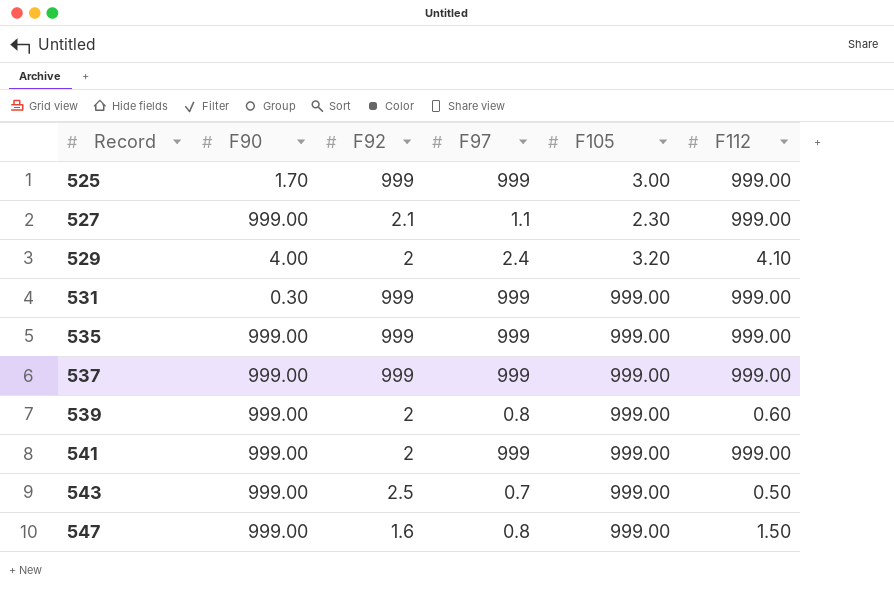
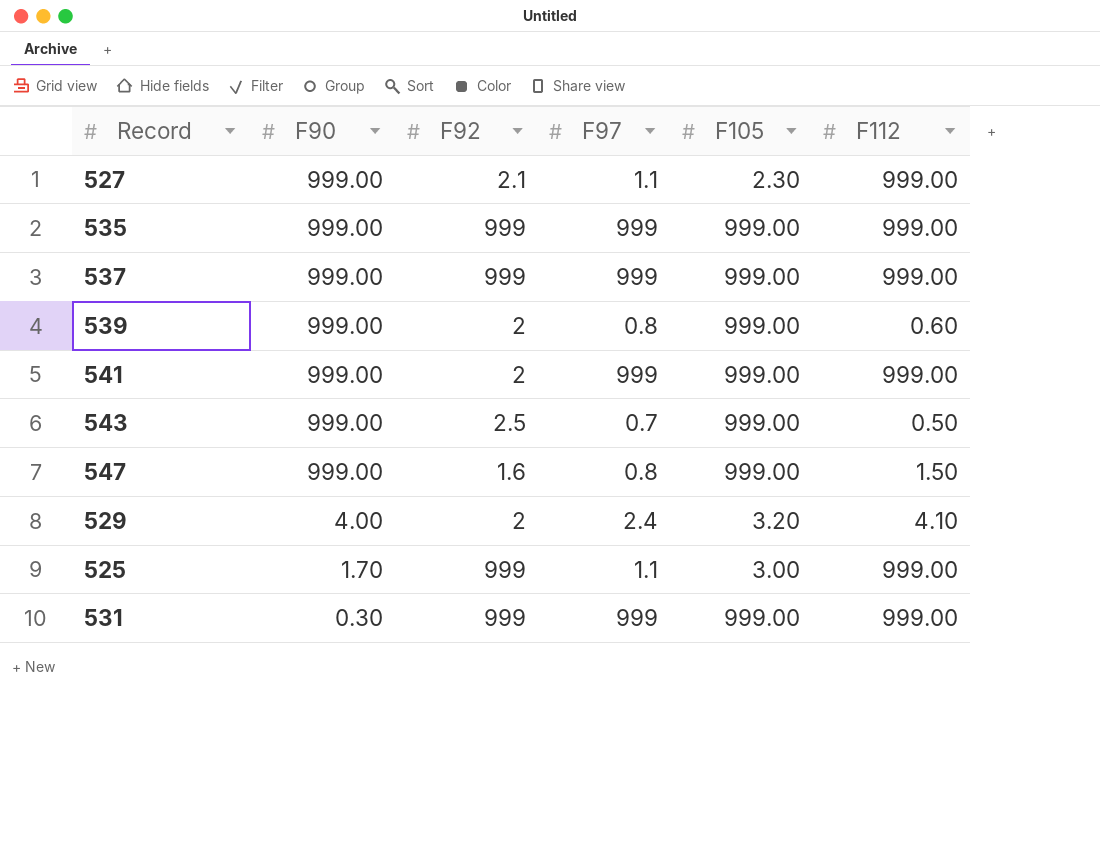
row order: Record ascending -> F90 descending
525 | F97: 999 -> 1.1

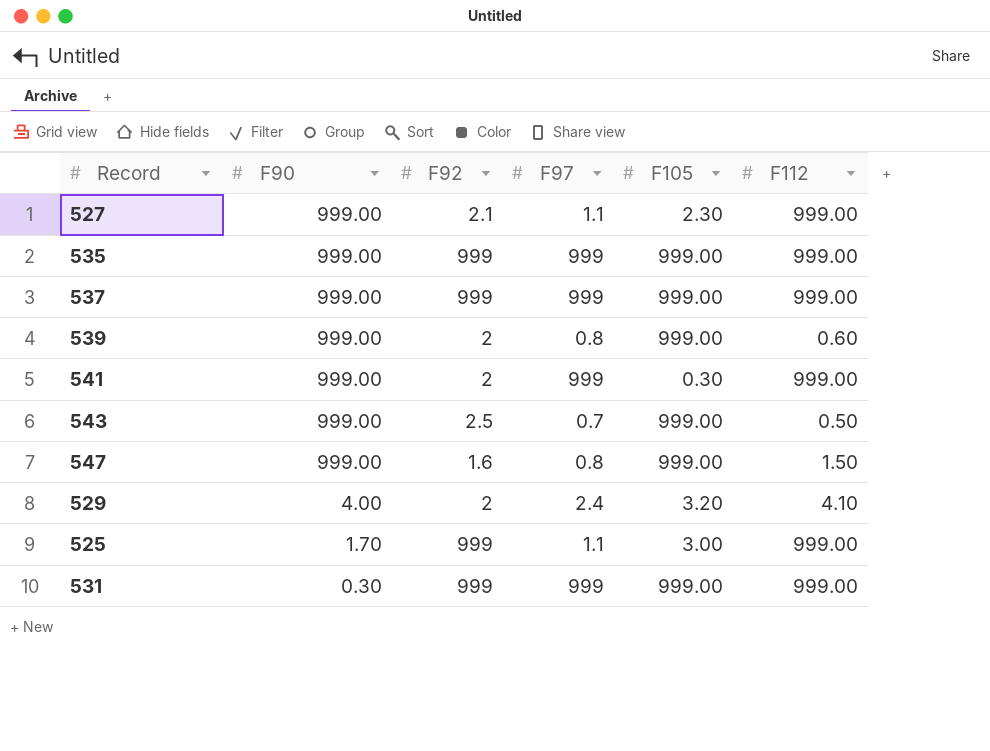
541 | F105: 999.00 -> 0.30

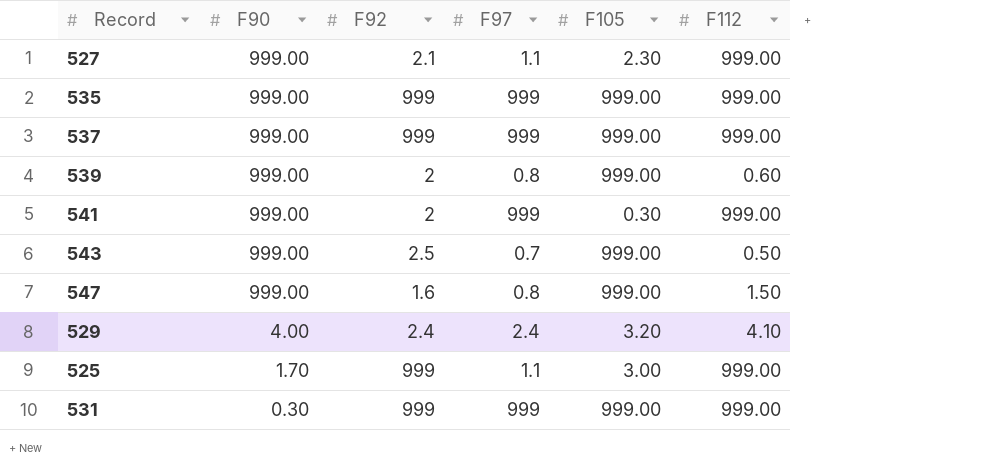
529 | F92: 2 -> 2.4

